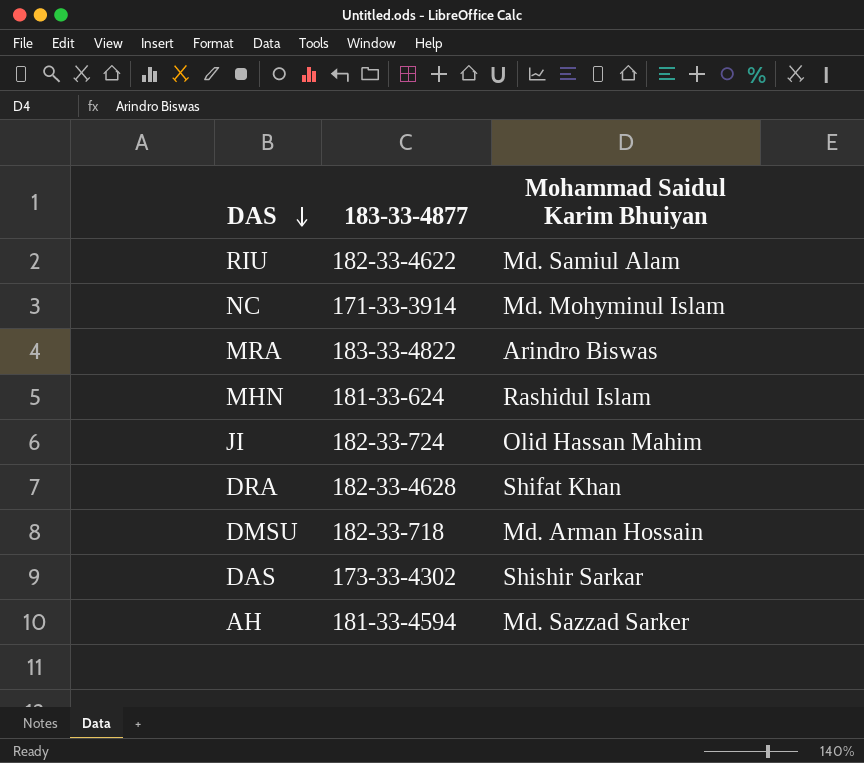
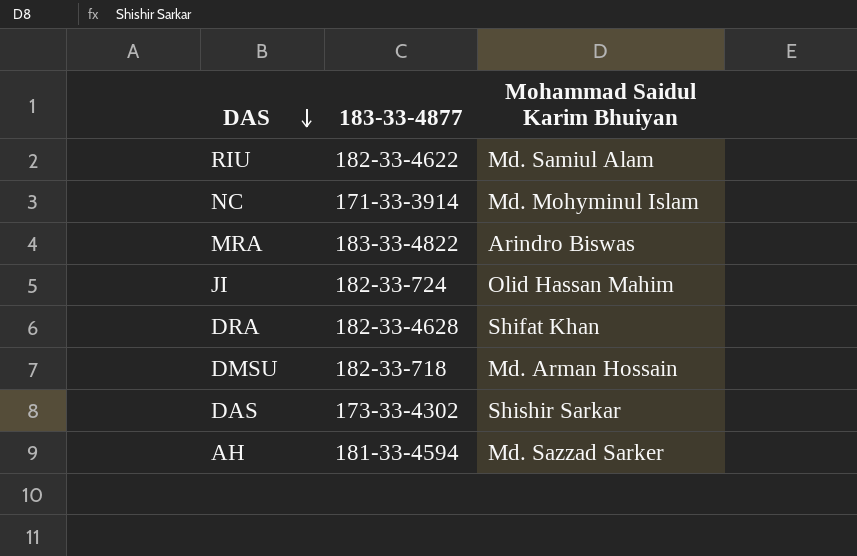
row MHN: 181-33-624 | Rashidul Islam -> none

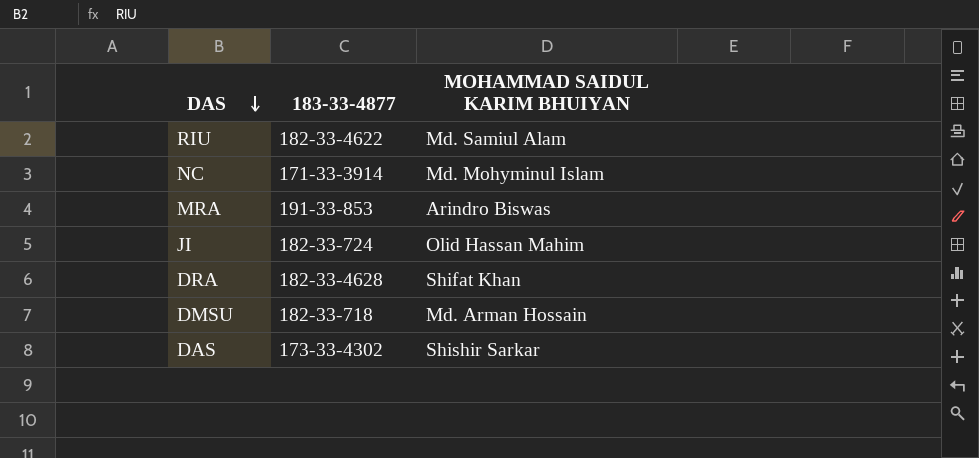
column name: Mohammad Saidul Karim Bhuiyan -> MOHAMMAD SAIDUL KARIM BHUIYAN
row AH: 181-33-4594 | Md. Sazzad Sarker -> none
MRA | 183-33-4877: 183-33-4822 -> 191-33-853

